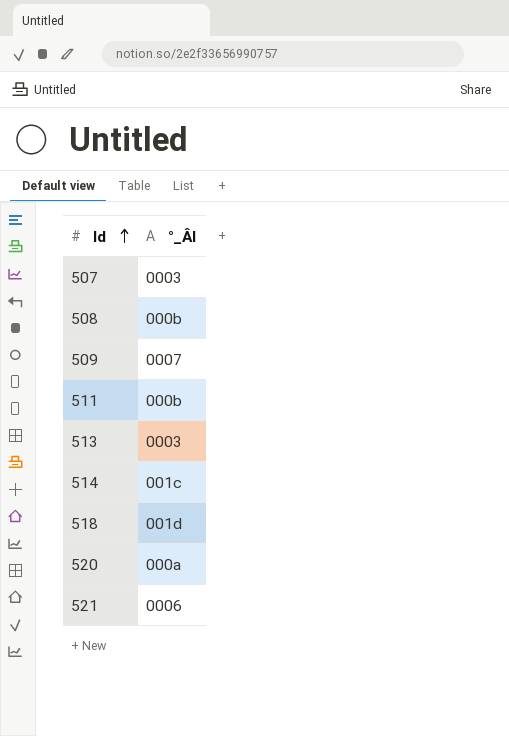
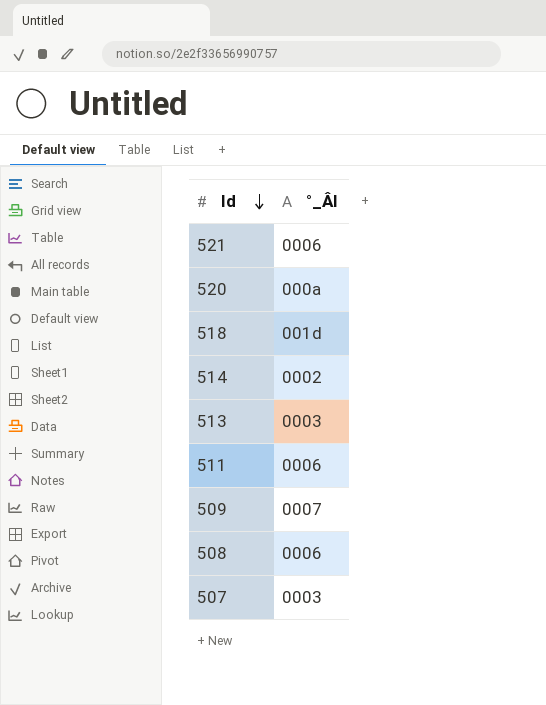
row order: Id ascending -> Id descending
514 | °_ÂI: 001c -> 0002
511 | °_ÂI: 000b -> 0006
508 | °_ÂI: 000b -> 0006

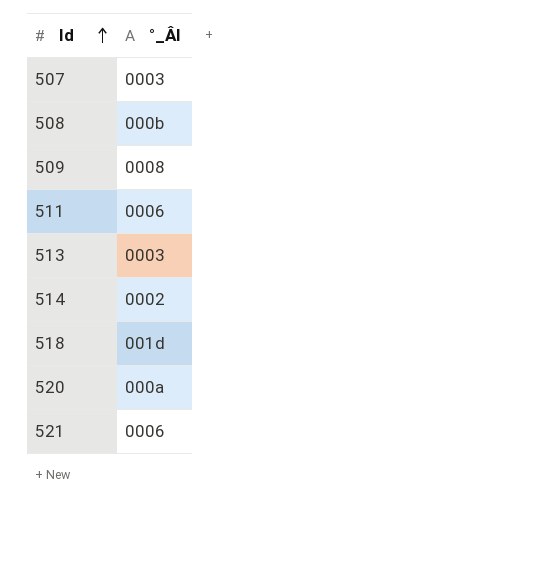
row order: Id descending -> Id ascending
508 | °_ÂI: 0006 -> 000b
509 | °_ÂI: 0007 -> 0008

